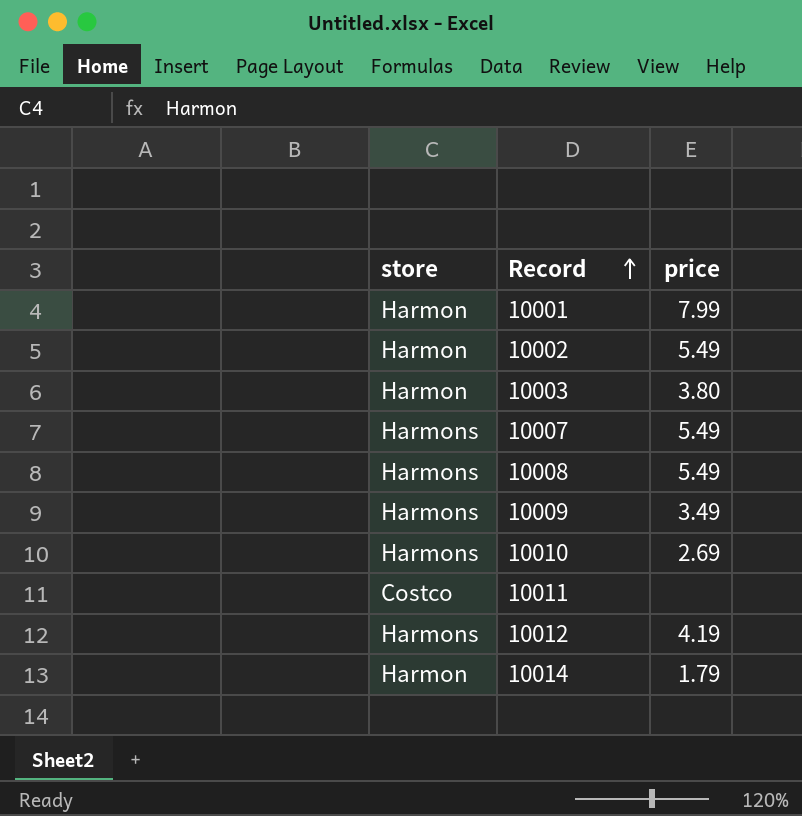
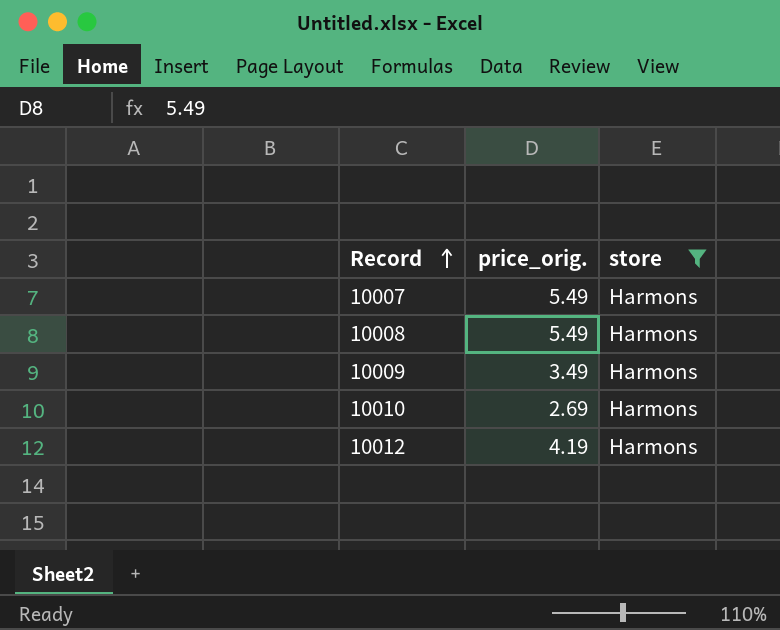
filter: none -> store = Harmons
column name: price -> price_orig.
column store | position: 1 -> 3

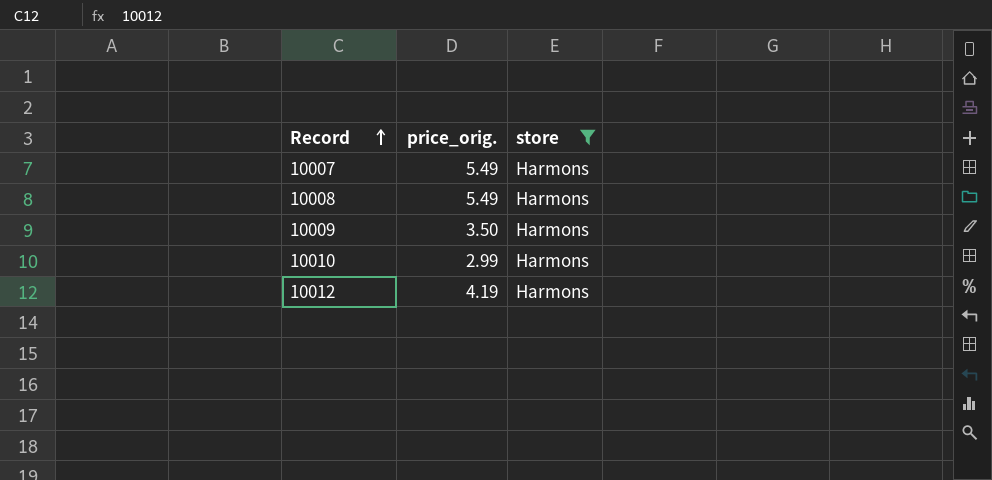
10009 | price_orig.: 3.49 -> 3.50
10010 | price_orig.: 2.69 -> 2.99

